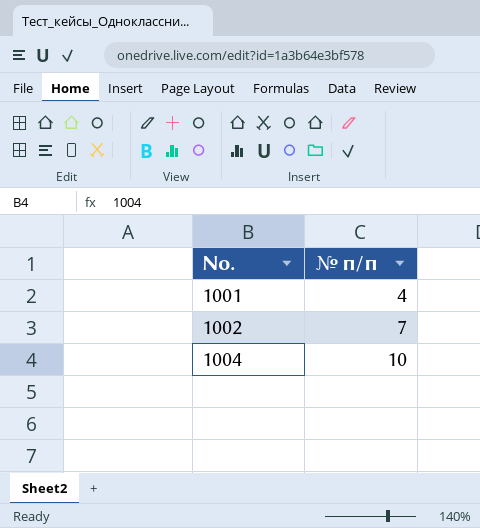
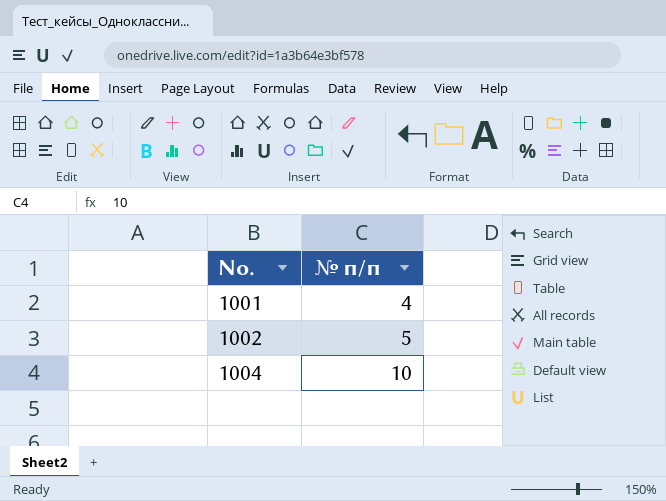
1002 | № п/п: 7 -> 5

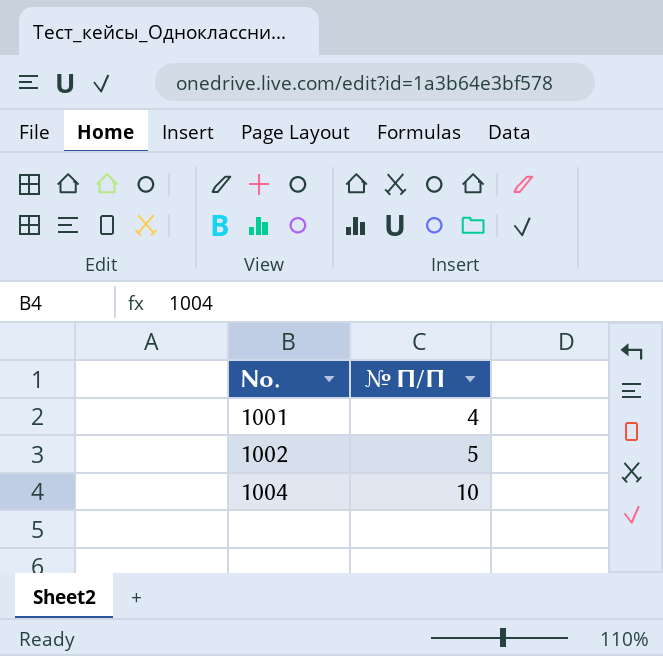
column name: № п/п -> № П/П

